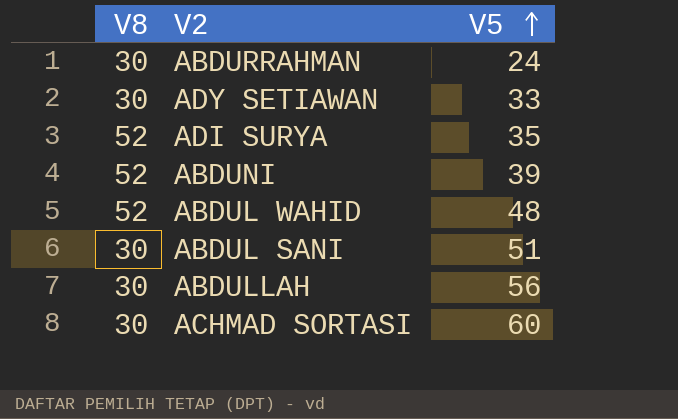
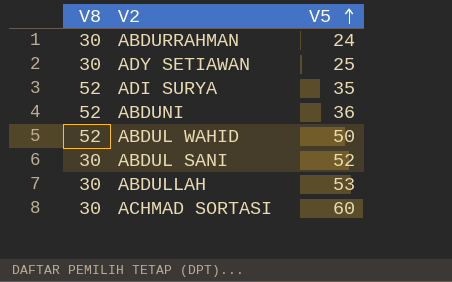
ADY SETIAWAN | V5: 33 -> 25
ABDUNI | V5: 39 -> 36
ABDUL WAHID | V5: 48 -> 50
ABDUL SANI | V5: 51 -> 52
ABDULLAH | V5: 56 -> 53

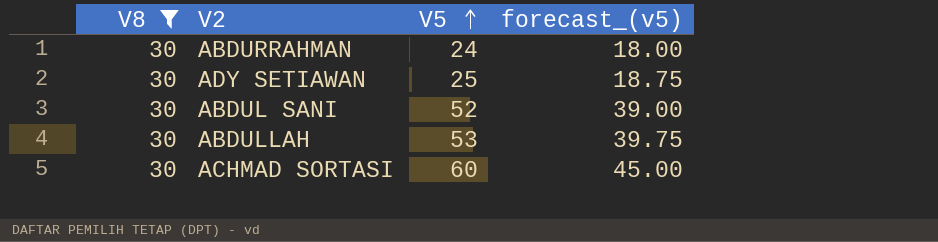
filter: none -> V8 = 30
column forecast_(v5) | formula: none -> [V5] * 0.75

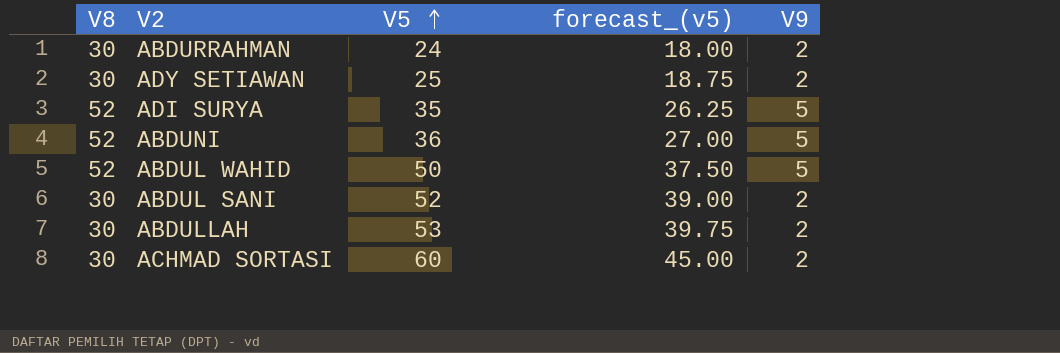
filter: V8 = 30 -> none
column V9 | position: none -> 5

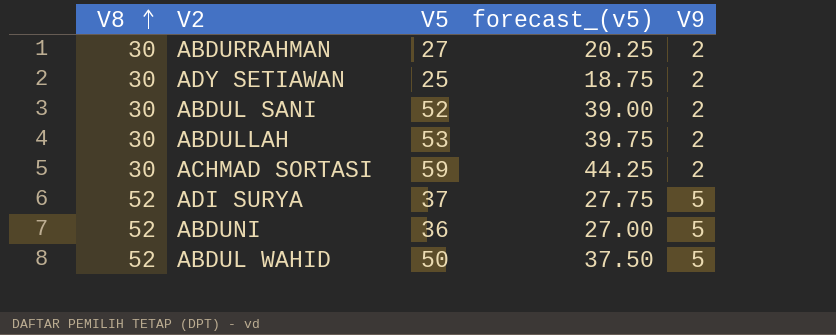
row order: V5 ascending -> V8 ascending
ABDURRAHMAN | V5: 24 -> 27
ABDURRAHMAN | forecast_(v5): 18.00 -> 20.25
ACHMAD SORTASI | V5: 60 -> 59
ACHMAD SORTASI | forecast_(v5): 45.00 -> 44.25
ADI SURYA | V5: 35 -> 37
ADI SURYA | forecast_(v5): 26.25 -> 27.75

